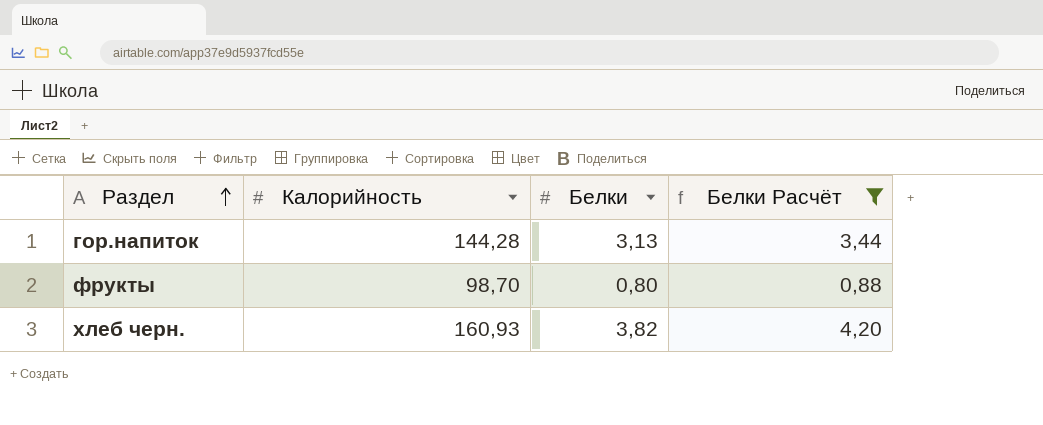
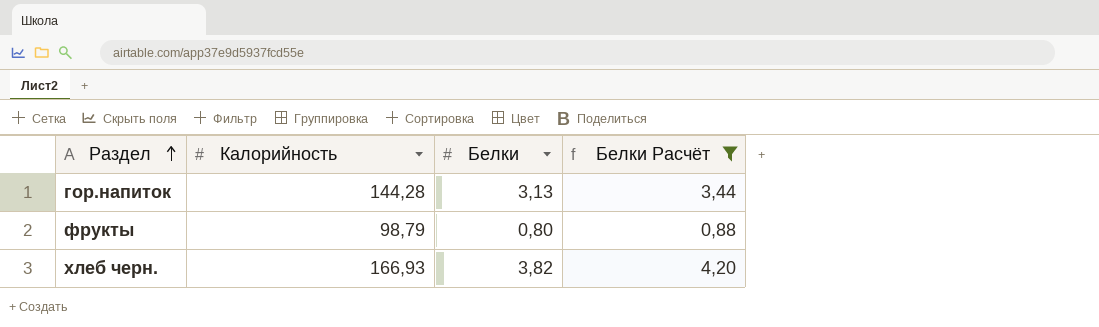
фрукты | Калорийность: 98,70 -> 98,79
хлеб черн. | Калорийность: 160,93 -> 166,93

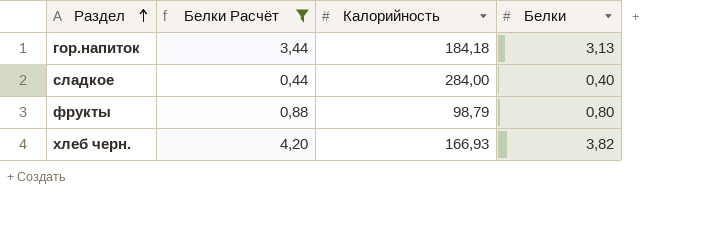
column Белки Расчёт | position: 4 -> 2
гор.напиток | Калорийность: 144,28 -> 184,18
row сладкое: none -> 0,44 | 284,00 | 0,40

